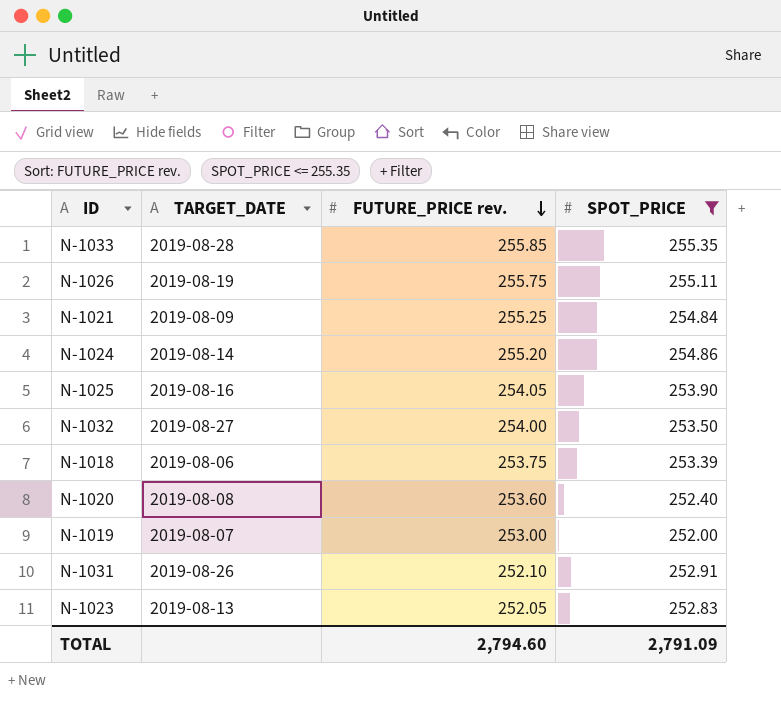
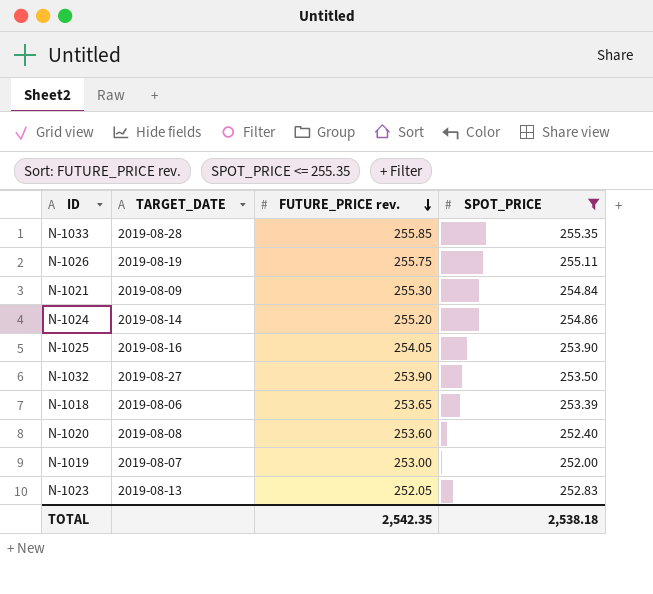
row N-1031: 2019-08-26 | 252.10 | 252.91 -> none
N-1021 | FUTURE_PRICE rev.: 255.25 -> 255.30
N-1032 | FUTURE_PRICE rev.: 254.00 -> 253.90
N-1018 | FUTURE_PRICE rev.: 253.75 -> 253.65
TOTAL | FUTURE_PRICE rev.: 2,794.60 -> 2,542.35
TOTAL | SPOT_PRICE: 2,791.09 -> 2,538.18

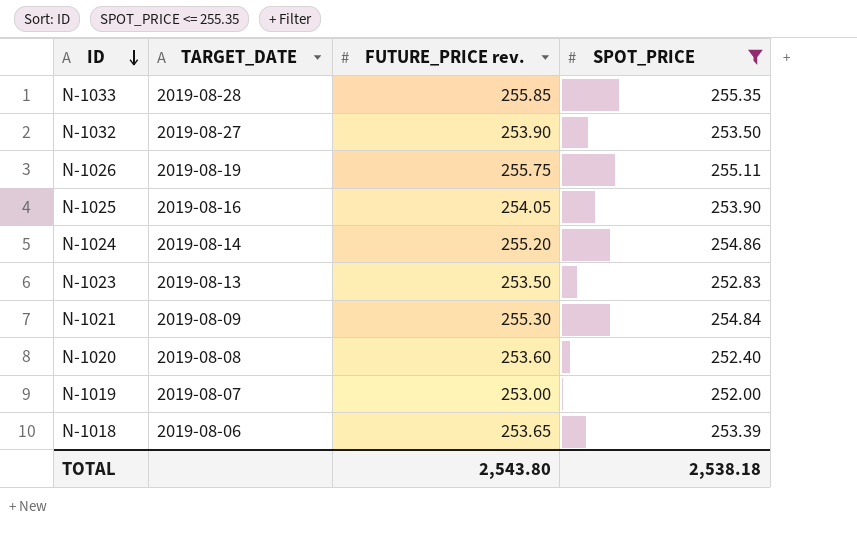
row order: FUTURE_PRICE rev. descending -> ID descending
N-1023 | FUTURE_PRICE rev.: 252.05 -> 253.50
TOTAL | FUTURE_PRICE rev.: 2,542.35 -> 2,543.80

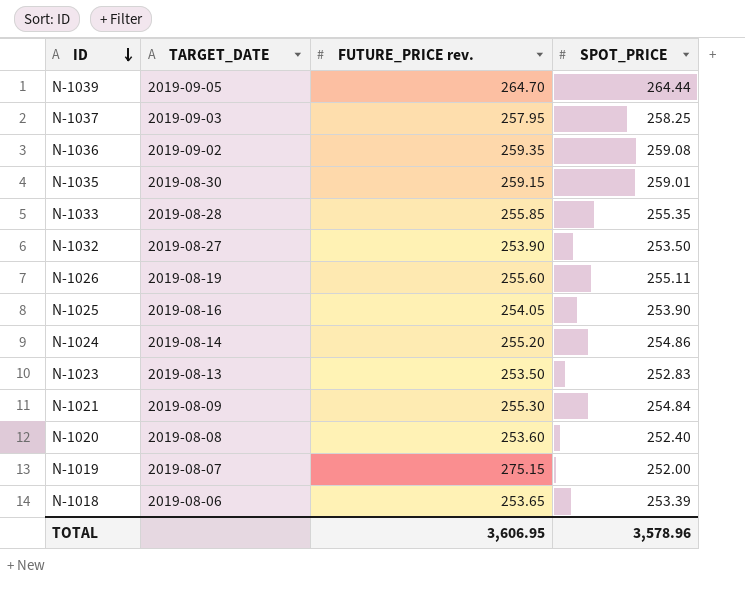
filter: SPOT_PRICE <= 255.35 -> none
N-1026 | FUTURE_PRICE rev.: 255.75 -> 255.60
N-1019 | FUTURE_PRICE rev.: 253.00 -> 275.15
TOTAL | FUTURE_PRICE rev.: 2,543.80 -> 3,606.95
TOTAL | SPOT_PRICE: 2,538.18 -> 3,578.96

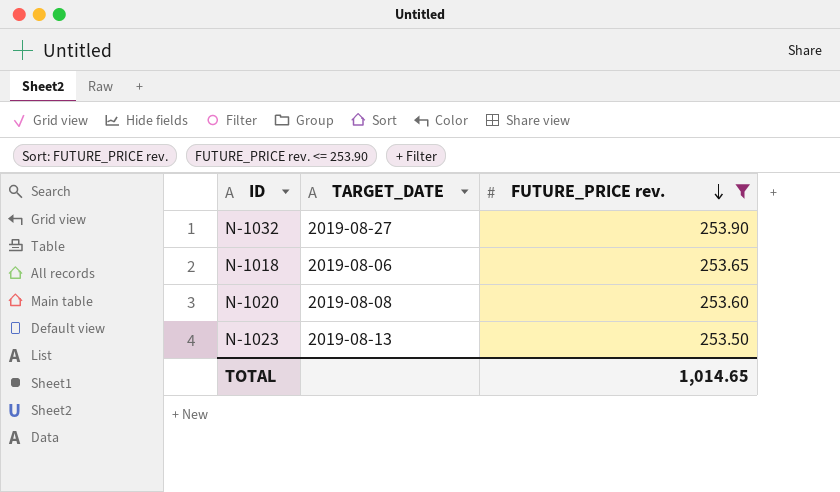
filter: none -> FUTURE_PRICE rev. <= 253.90
row order: ID descending -> FUTURE_PRICE rev. descending
column SPOT_PRICE | position: 4 -> none
TOTAL | FUTURE_PRICE rev.: 3,606.95 -> 1,014.65

